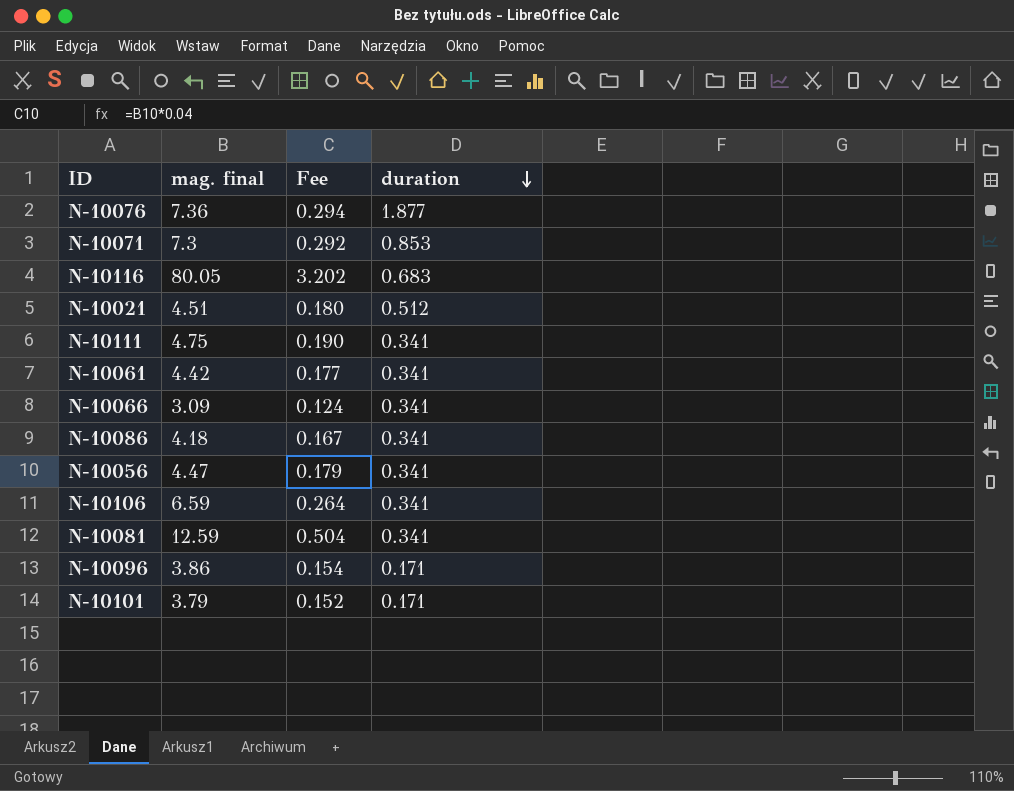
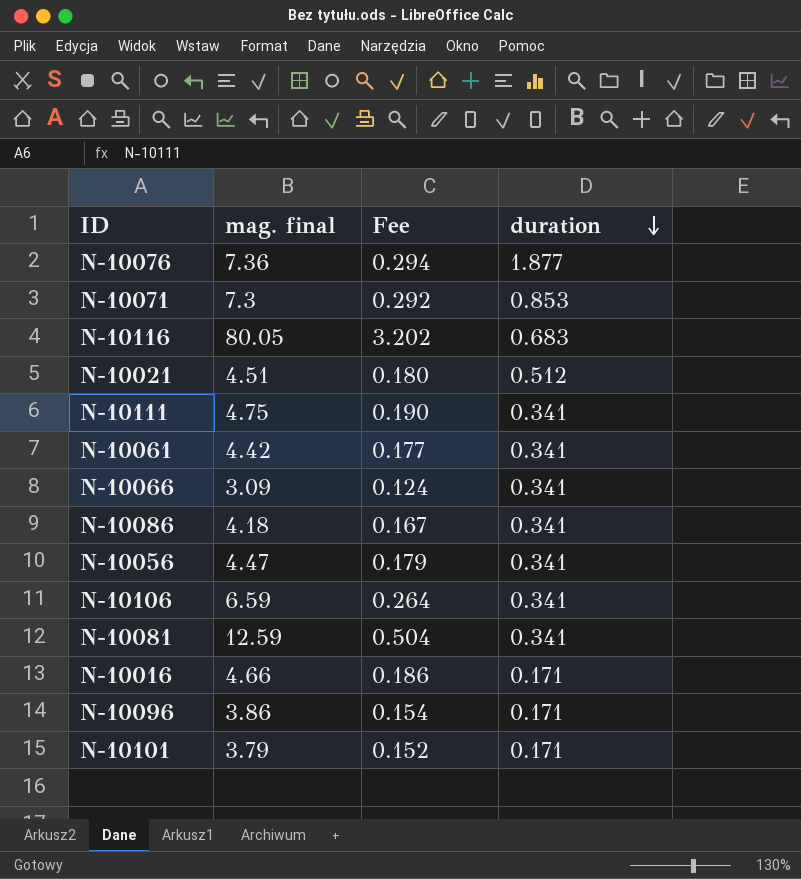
row N-10016: none -> 4.66 | 0.186 | 0.171

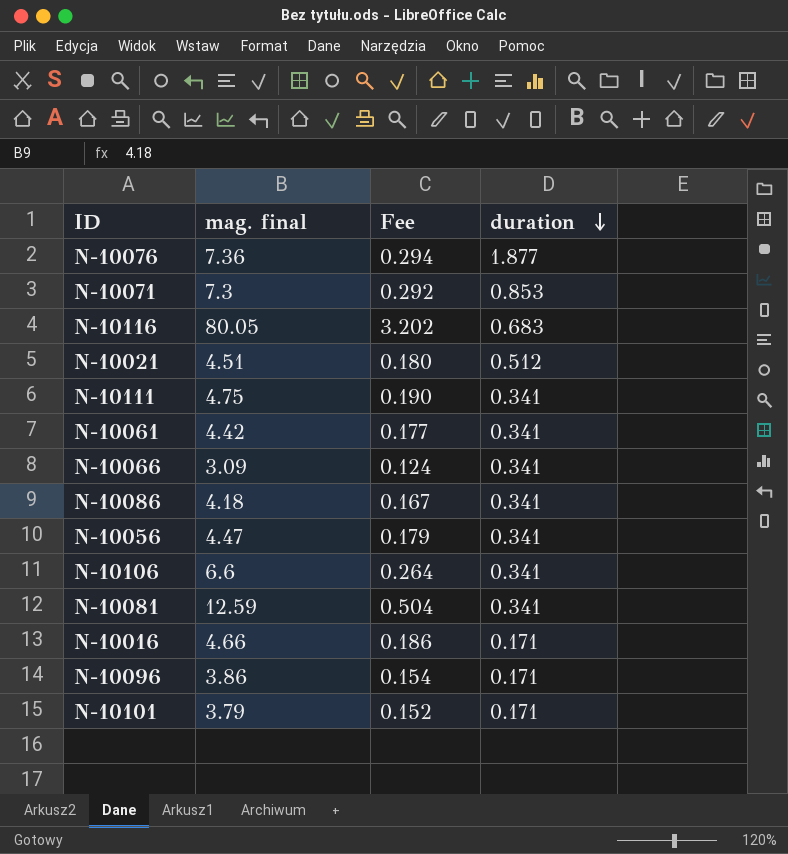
N-10106 | mag. final: 6.59 -> 6.6

